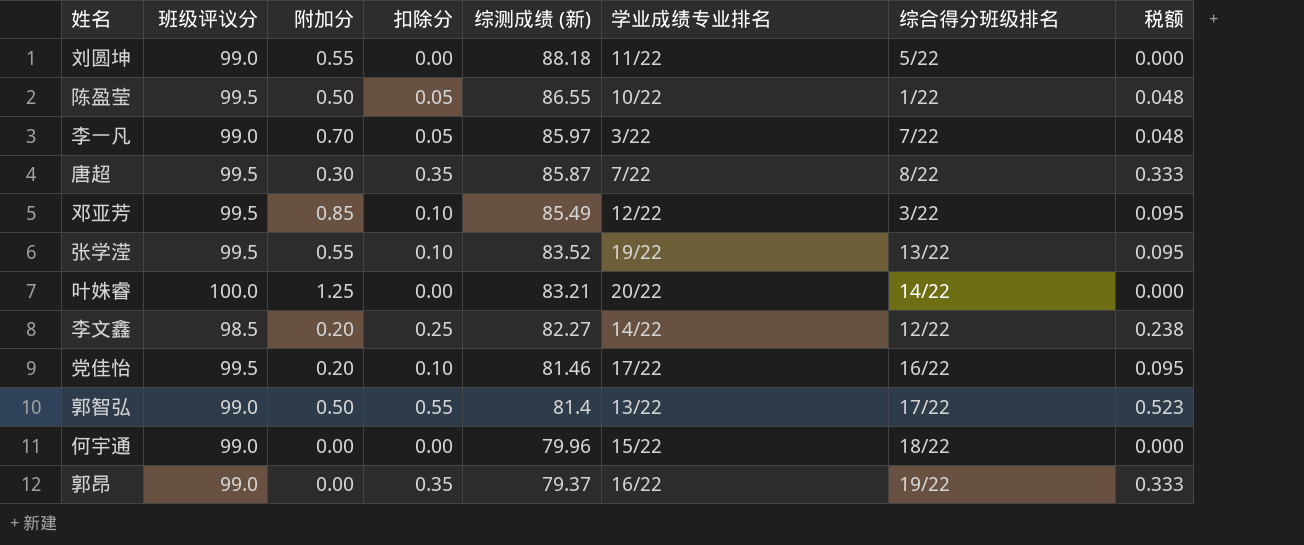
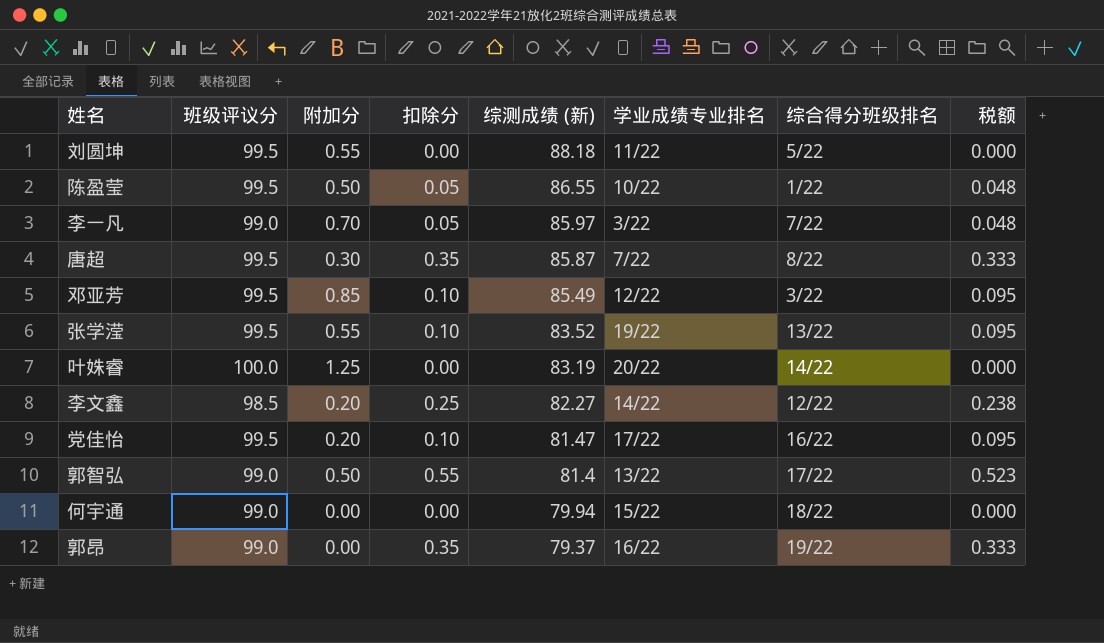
刘圆坤 | 班级评议分: 99.0 -> 99.5
叶姝睿 | 综测成绩 (新): 83.21 -> 83.19
党佳怡 | 综测成绩 (新): 81.46 -> 81.47
何宇通 | 综测成绩 (新): 79.96 -> 79.94

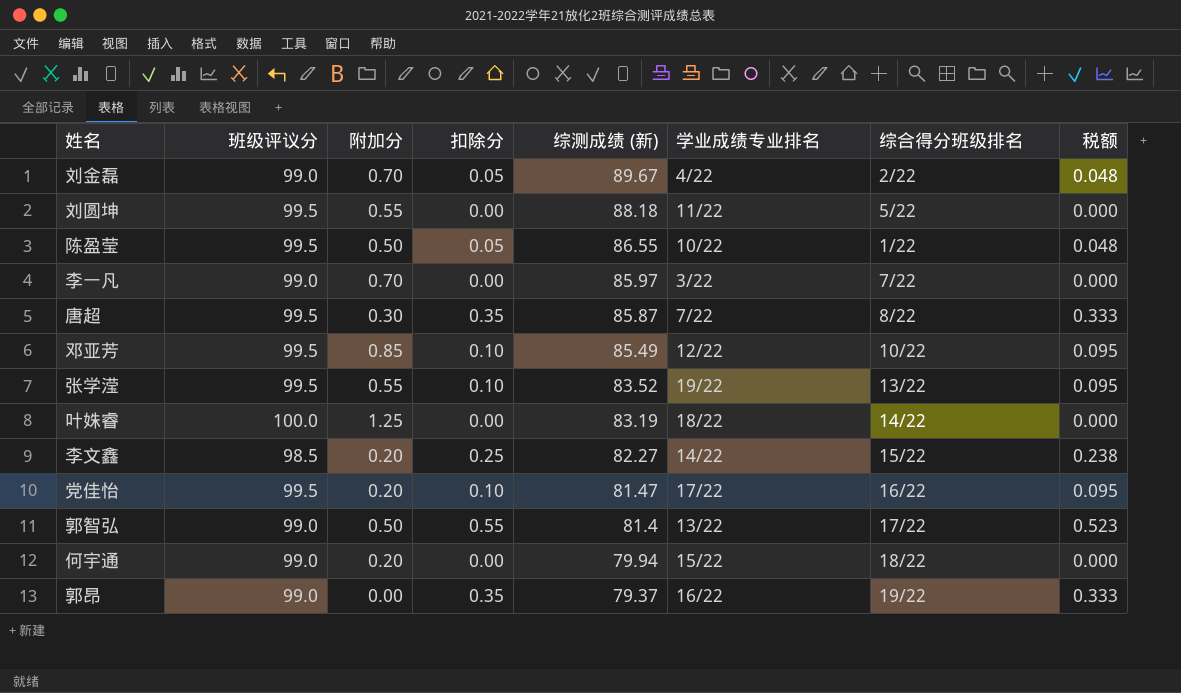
row 刘金磊: none -> 99.0 | 0.70 | 0.05 | 89.67 | 4/22 | 2/22 | 0.048
李一凡 | 扣除分: 0.05 -> 0.00
李一凡 | 税额: 0.048 -> 0.000
邓亚芳 | 综合得分班级排名: 3/22 -> 10/22
叶姝睿 | 学业成绩专业排名: 20/22 -> 18/22
李文鑫 | 综合得分班级排名: 12/22 -> 15/22
何宇通 | 附加分: 0.00 -> 0.20

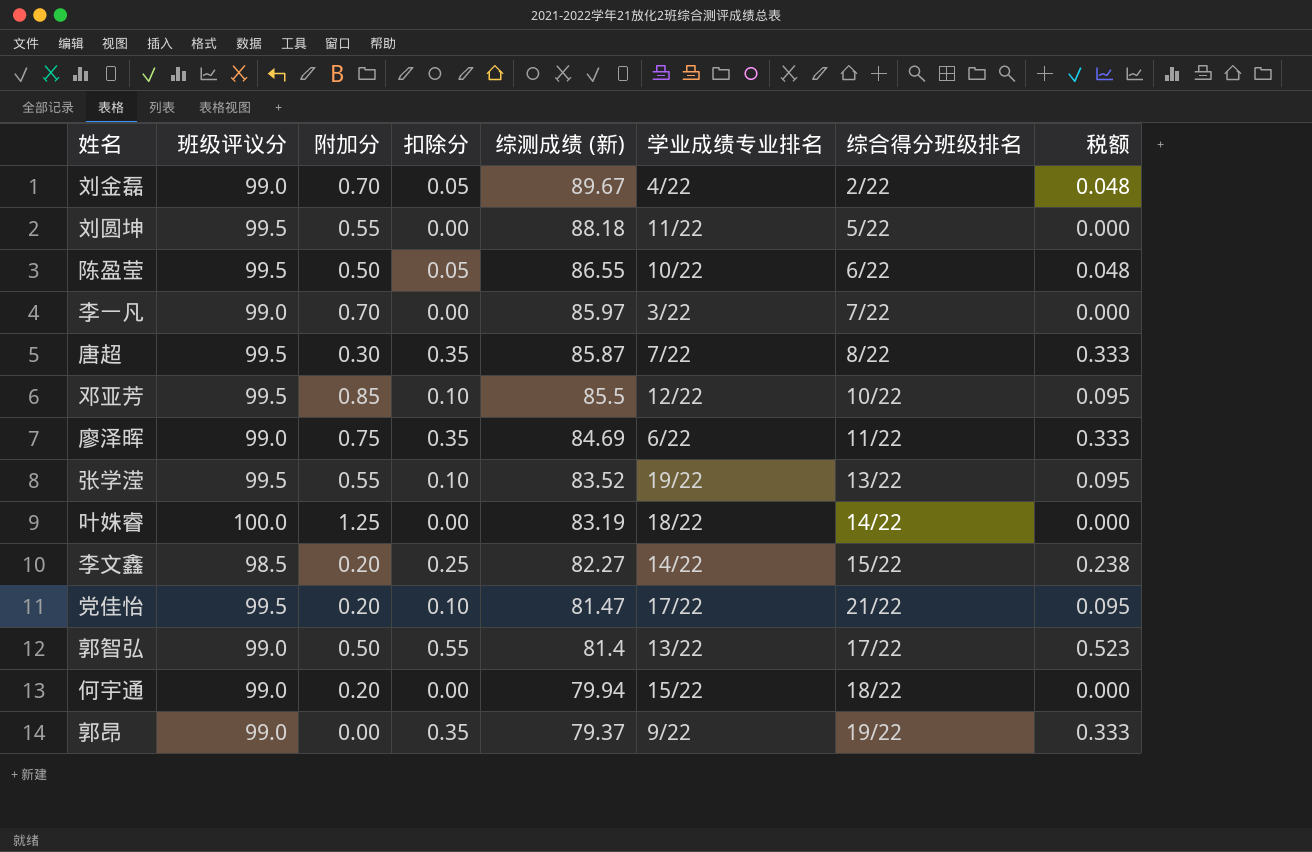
陈盈莹 | 综合得分班级排名: 1/22 -> 6/22
邓亚芳 | 综测成绩 (新): 85.49 -> 85.5
row 廖泽晖: none -> 99.0 | 0.75 | 0.35 | 84.69 | 6/22 | 11/22 | 0.333
党佳怡 | 综合得分班级排名: 16/22 -> 21/22
郭昂 | 学业成绩专业排名: 16/22 -> 9/22

